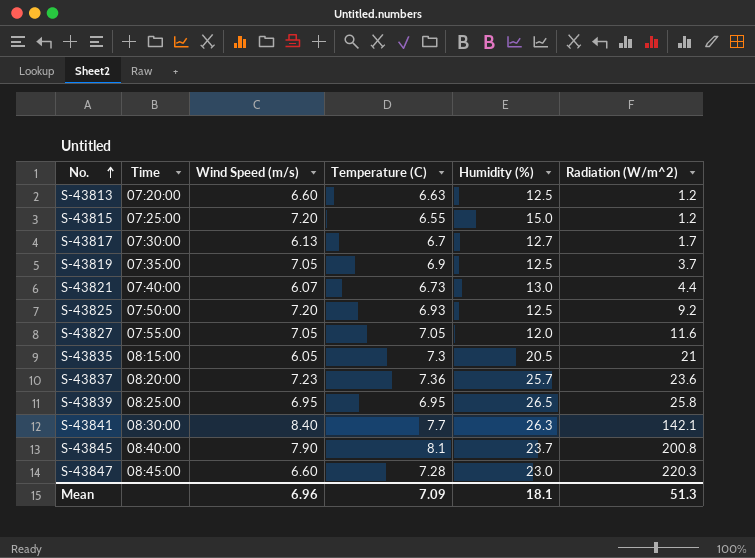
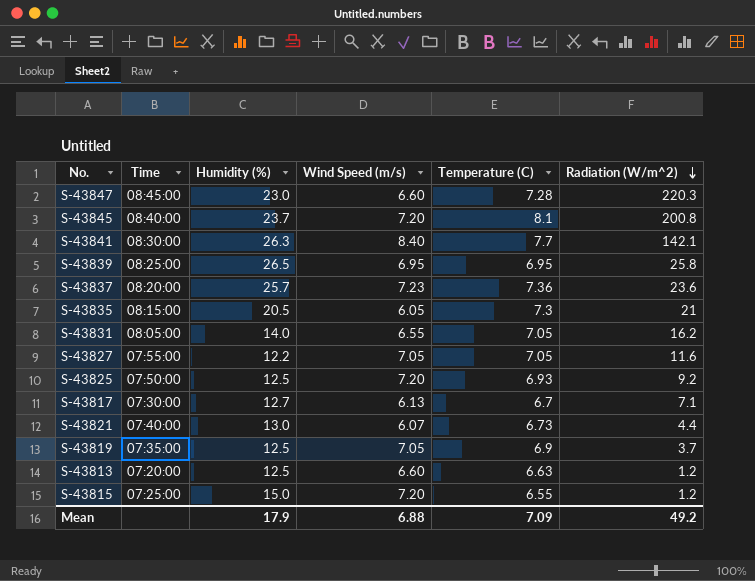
row order: No. ascending -> Radiation (W/m^2) descending
column Humidity (%) | position: 5 -> 3
S-43845 | Wind Speed (m/s): 7.90 -> 7.20
row S-43831: none -> 08:05:00 | 14.0 | 6.55 | 7.05 | 16.2
S-43827 | Humidity (%): 12.0 -> 12.2
S-43817 | Radiation (W/m^2): 1.7 -> 7.1
Mean | Humidity (%): 18.1 -> 17.9
Mean | Wind Speed (m/s): 6.96 -> 6.88
Mean | Radiation (W/m^2): 51.3 -> 49.2

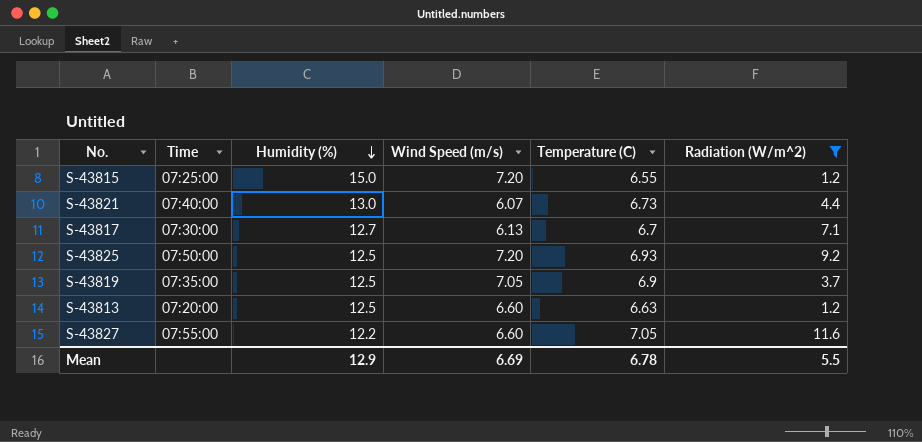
filter: none -> Radiation (W/m^2) <= 11.6
row order: Radiation (W/m^2) descending -> Humidity (%) descending
S-43827 | Wind Speed (m/s): 7.05 -> 6.60
Mean | Humidity (%): 17.9 -> 12.9
Mean | Wind Speed (m/s): 6.88 -> 6.69
Mean | Temperature (C): 7.09 -> 6.78
Mean | Radiation (W/m^2): 49.2 -> 5.5

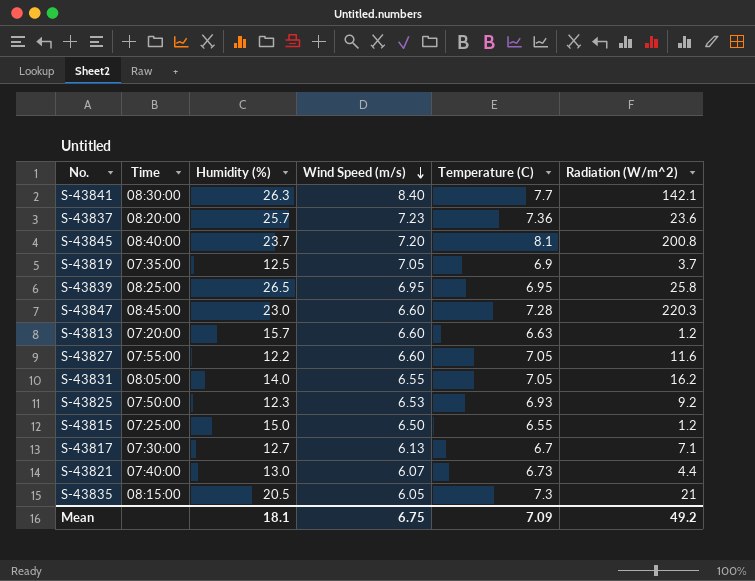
filter: Radiation (W/m^2) <= 11.6 -> none
row order: Humidity (%) descending -> Wind Speed (m/s) descending
S-43813 | Humidity (%): 12.5 -> 15.7
S-43825 | Humidity (%): 12.5 -> 12.3
S-43825 | Wind Speed (m/s): 7.20 -> 6.53
S-43815 | Wind Speed (m/s): 7.20 -> 6.50
Mean | Humidity (%): 12.9 -> 18.1
Mean | Wind Speed (m/s): 6.69 -> 6.75
Mean | Temperature (C): 6.78 -> 7.09
Mean | Radiation (W/m^2): 5.5 -> 49.2

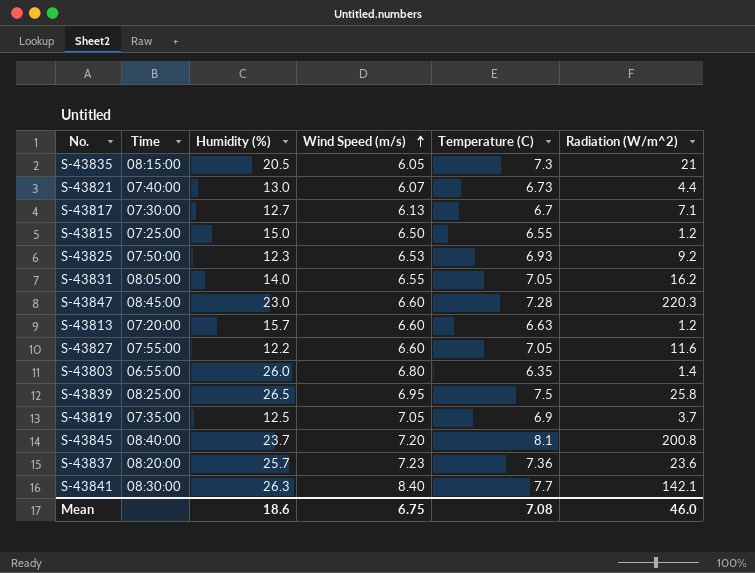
row order: Wind Speed (m/s) descending -> Wind Speed (m/s) ascending
row S-43803: none -> 06:55:00 | 26.0 | 6.80 | 6.35 | 1.4
S-43839 | Temperature (C): 6.95 -> 7.5
Mean | Humidity (%): 18.1 -> 18.6
Mean | Temperature (C): 7.09 -> 7.08
Mean | Radiation (W/m^2): 49.2 -> 46.0

